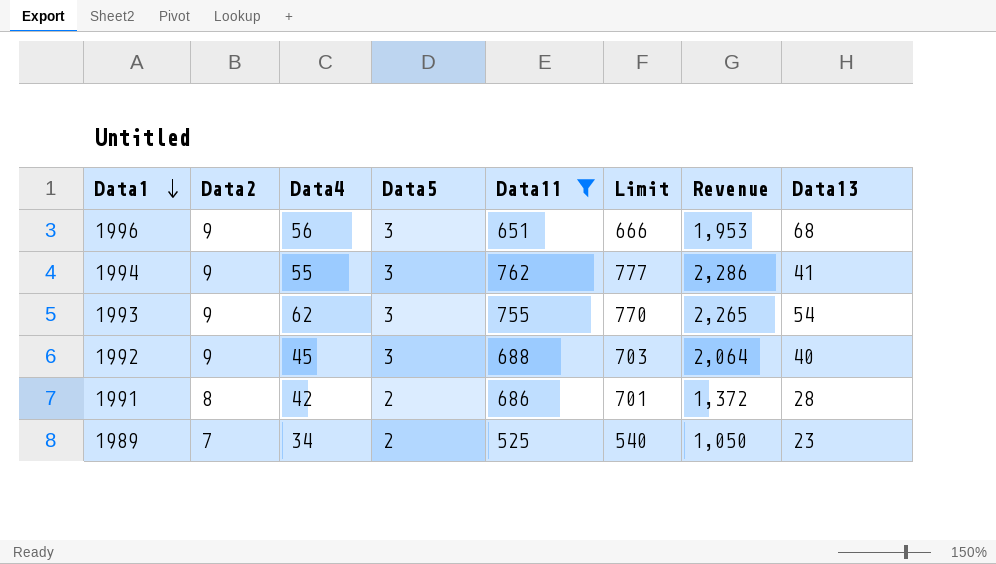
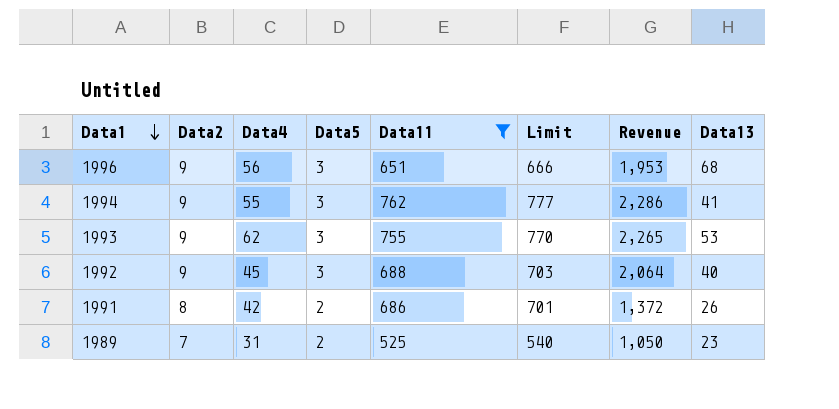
1993 | Data13: 54 -> 53
1991 | Data13: 28 -> 26
1989 | Data4: 34 -> 31

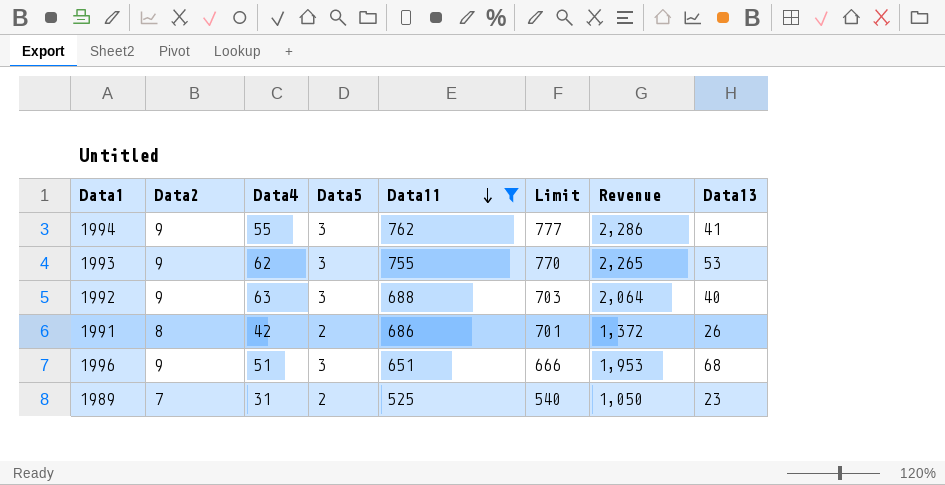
row order: Data1 descending -> Data11 descending
1992 | Data4: 45 -> 63
1996 | Data4: 56 -> 51

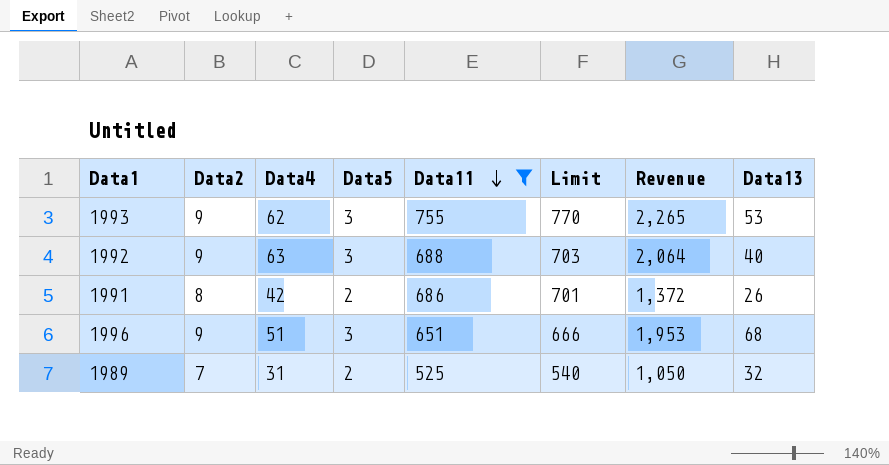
row 1994: 9 | 55 | 3 | 762 | 777 | 2,286 | 41 -> none
1989 | Data13: 23 -> 32

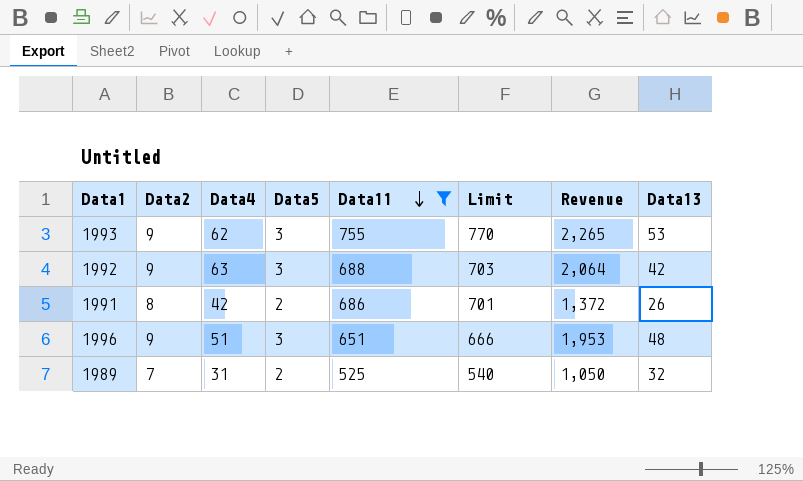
1992 | Data13: 40 -> 42
1996 | Data13: 68 -> 48

